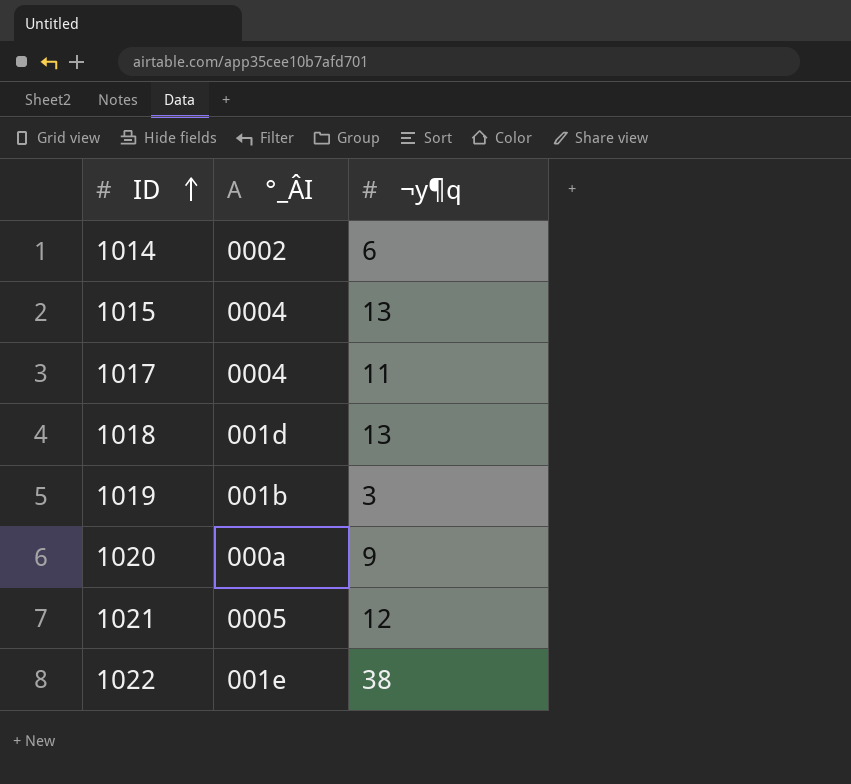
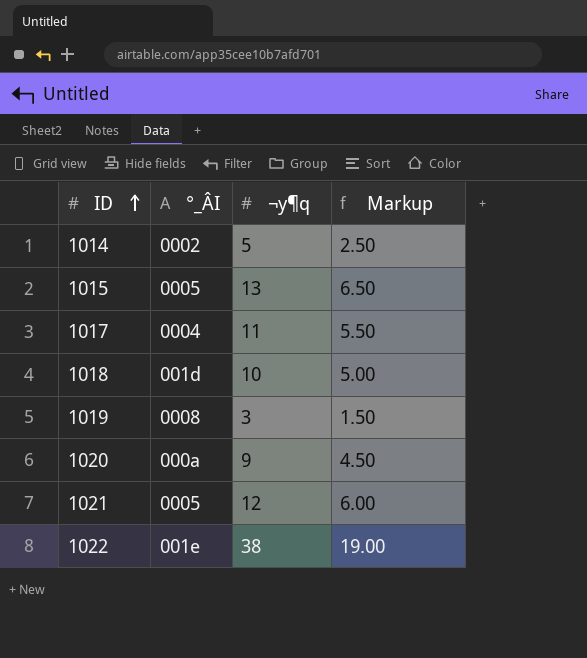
column Markup | formula: none -> [¬y¶q] * 0.5
1014 | ¬y¶q: 6 -> 5
1015 | °_ÂI: 0004 -> 0005
1018 | ¬y¶q: 13 -> 10
1019 | °_ÂI: 001b -> 0008

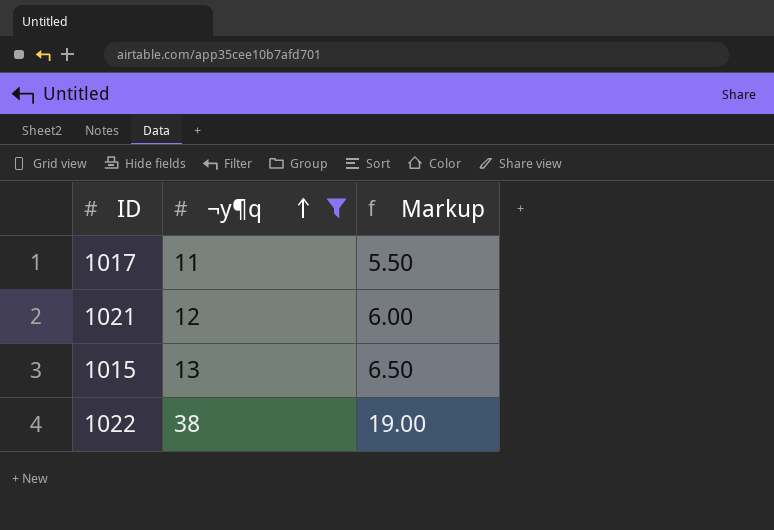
filter: none -> ¬y¶q >= 11
row order: ID ascending -> ¬y¶q ascending
column °_ÂI | position: 2 -> none

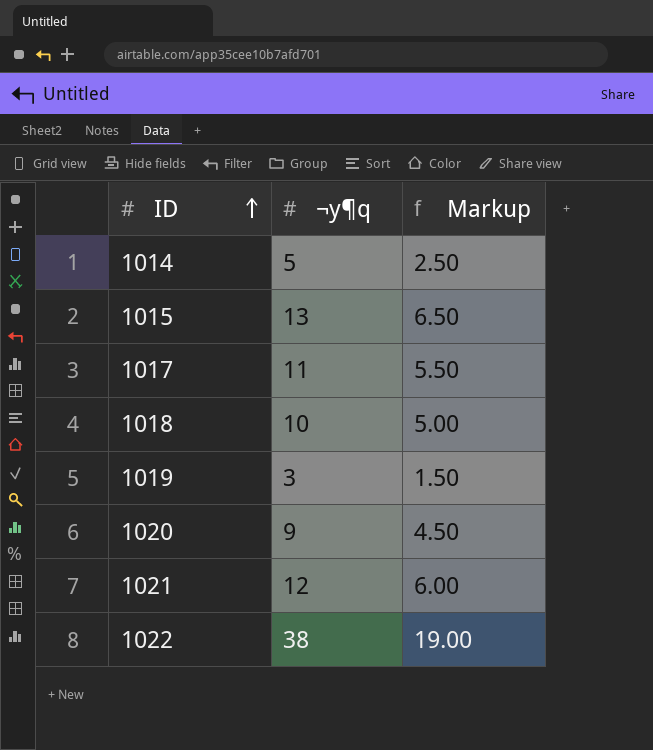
filter: ¬y¶q >= 11 -> none
row order: ¬y¶q ascending -> ID ascending

